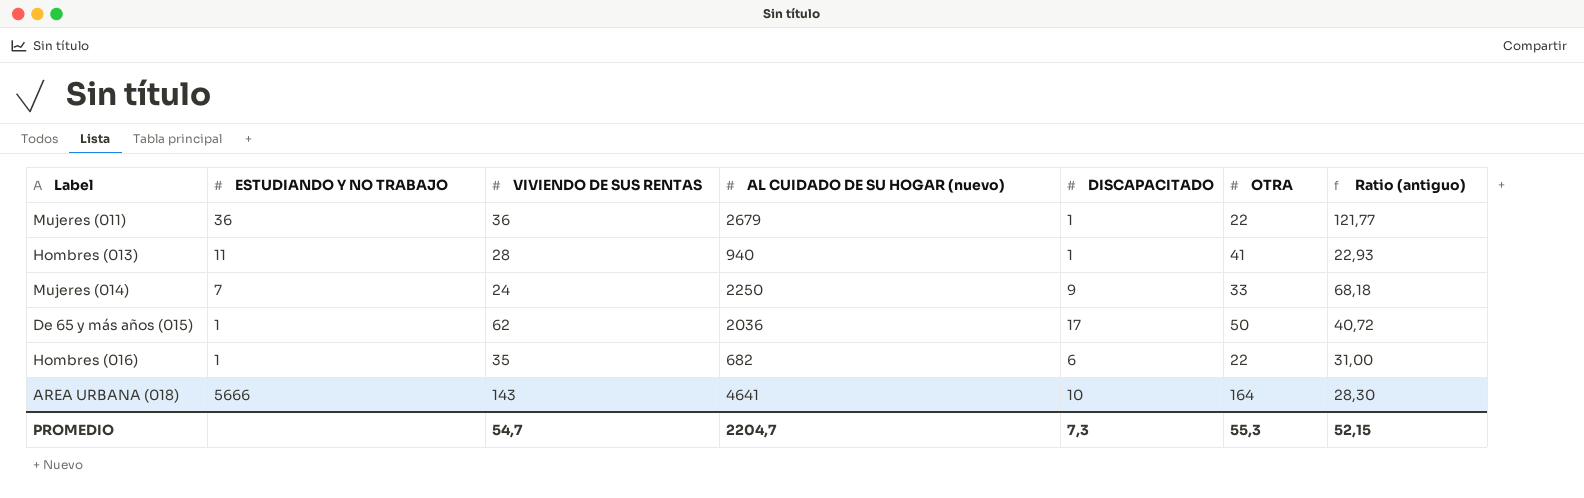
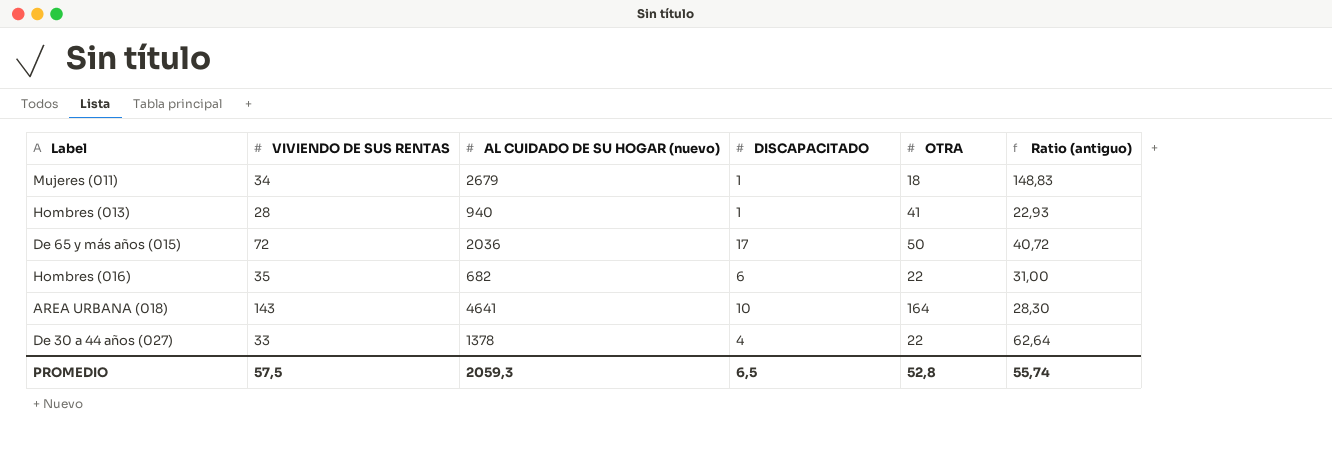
column ESTUDIANDO Y NO TRABAJO | position: 2 -> none
row Mujeres (014): 7 | 24 | 2250 | 9 | 33 | 68,18 -> none
Mujeres (011) | VIVIENDO DE SUS RENTAS: 36 -> 34
Mujeres (011) | OTRA: 22 -> 18
Mujeres (011) | Ratio (antiguo): 121,77 -> 148,83
De 65 y más años (015) | VIVIENDO DE SUS RENTAS: 62 -> 72
row De 30 a 44 años (027): none -> 33 | 1378 | 4 | 22 | 62,64
PROMEDIO | VIVIENDO DE SUS RENTAS: 54,7 -> 57,5
PROMEDIO | AL CUIDADO DE SU HOGAR (nuevo): 2204,7 -> 2059,3
PROMEDIO | DISCAPACITADO: 7,3 -> 6,5
PROMEDIO | OTRA: 55,3 -> 52,8
PROMEDIO | Ratio (antiguo): 52,15 -> 55,74

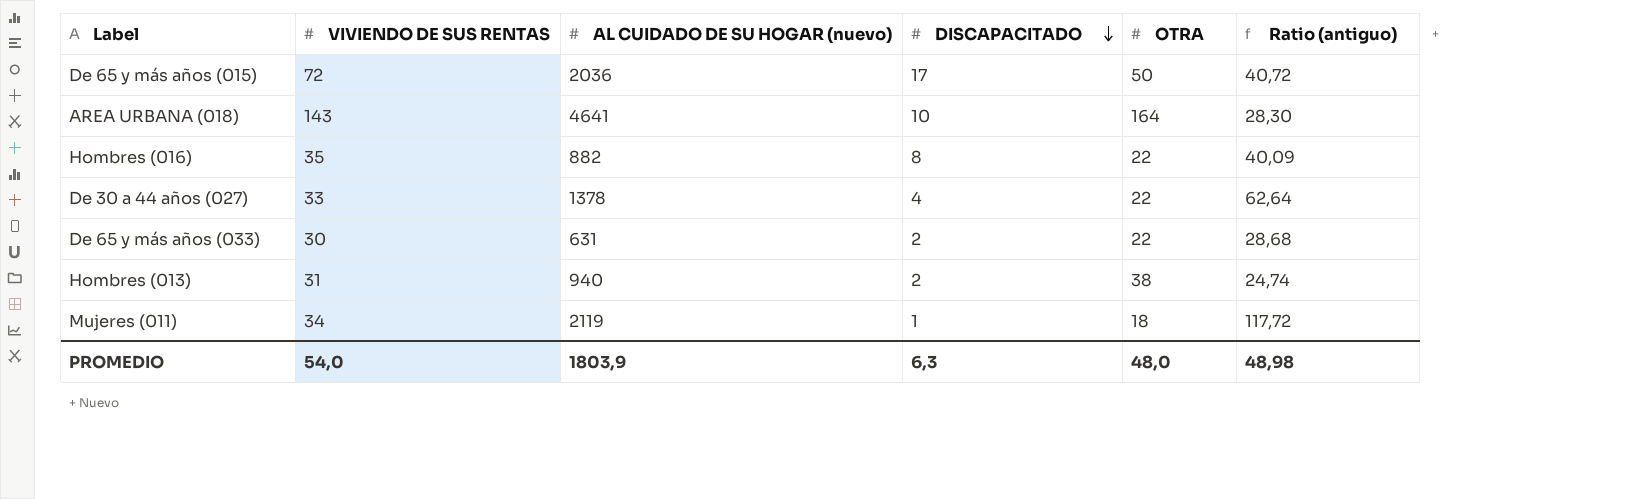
row order: none -> DISCAPACITADO descending
Hombres (016) | AL CUIDADO DE SU HOGAR (nuevo): 682 -> 882
Hombres (016) | DISCAPACITADO: 6 -> 8
Hombres (016) | Ratio (antiguo): 31,00 -> 40,09
row De 65 y más años (033): none -> 30 | 631 | 2 | 22 | 28,68
Hombres (013) | VIVIENDO DE SUS RENTAS: 28 -> 31
Hombres (013) | DISCAPACITADO: 1 -> 2
Hombres (013) | OTRA: 41 -> 38
Hombres (013) | Ratio (antiguo): 22,93 -> 24,74
Mujeres (011) | AL CUIDADO DE SU HOGAR (nuevo): 2679 -> 2119
Mujeres (011) | Ratio (antiguo): 148,83 -> 117,72
PROMEDIO | VIVIENDO DE SUS RENTAS: 57,5 -> 54,0
PROMEDIO | AL CUIDADO DE SU HOGAR (nuevo): 2059,3 -> 1803,9
PROMEDIO | DISCAPACITADO: 6,5 -> 6,3
PROMEDIO | OTRA: 52,8 -> 48,0
PROMEDIO | Ratio (antiguo): 55,74 -> 48,98

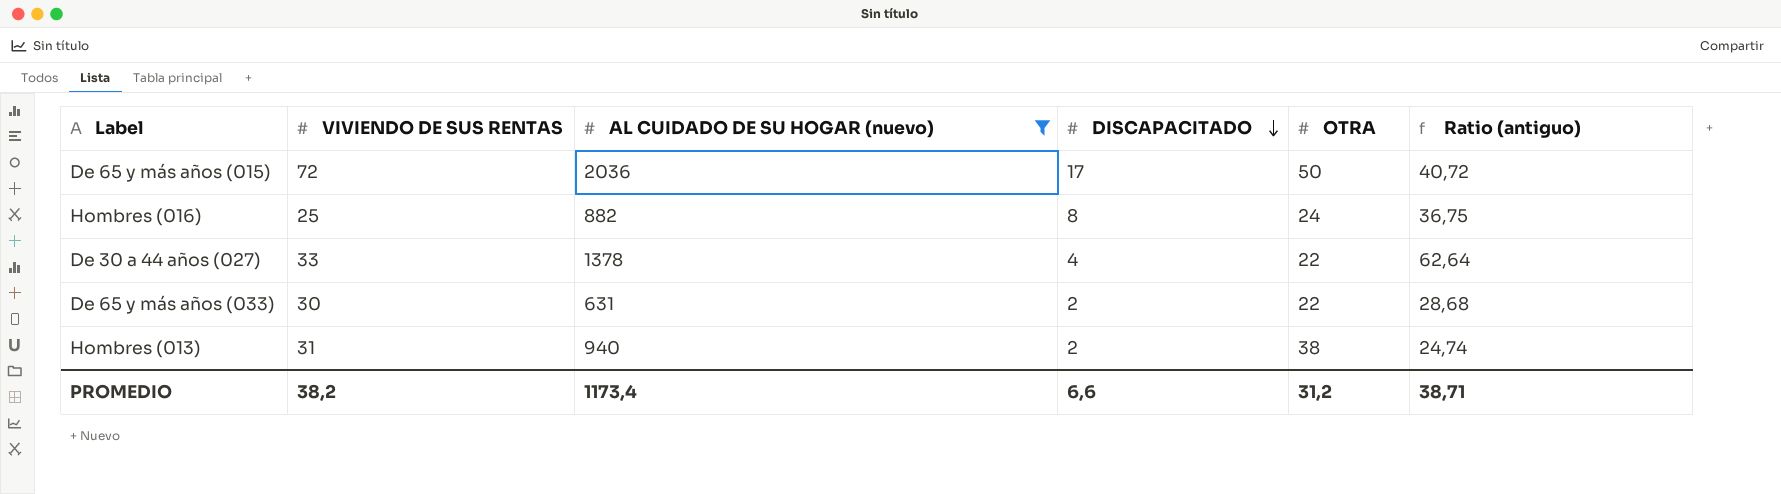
filter: none -> AL CUIDADO DE SU HOGAR (nuevo) <= 2036
Hombres (016) | VIVIENDO DE SUS RENTAS: 35 -> 25
Hombres (016) | OTRA: 22 -> 24
Hombres (016) | Ratio (antiguo): 40,09 -> 36,75
PROMEDIO | VIVIENDO DE SUS RENTAS: 54,0 -> 38,2
PROMEDIO | AL CUIDADO DE SU HOGAR (nuevo): 1803,9 -> 1173,4
PROMEDIO | DISCAPACITADO: 6,3 -> 6,6
PROMEDIO | OTRA: 48,0 -> 31,2
PROMEDIO | Ratio (antiguo): 48,98 -> 38,71

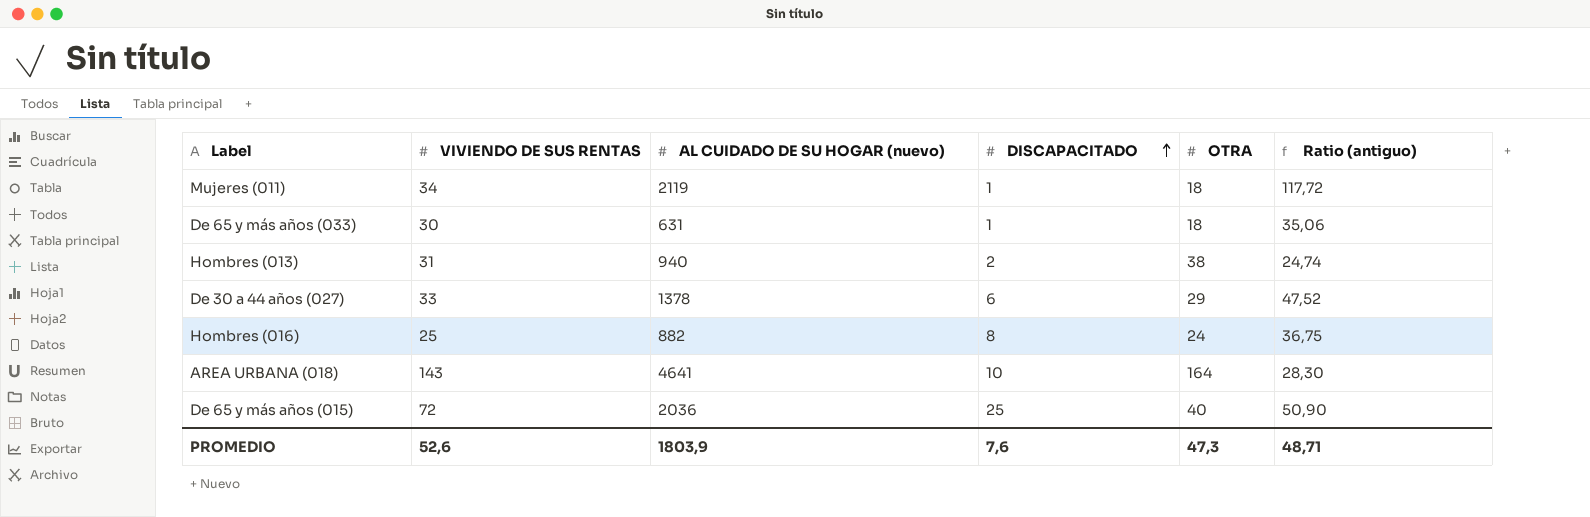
filter: AL CUIDADO DE SU HOGAR (nuevo) <= 2036 -> none
row order: DISCAPACITADO descending -> DISCAPACITADO ascending
De 65 y más años (033) | DISCAPACITADO: 2 -> 1
De 65 y más años (033) | OTRA: 22 -> 18
De 65 y más años (033) | Ratio (antiguo): 28,68 -> 35,06
De 30 a 44 años (027) | DISCAPACITADO: 4 -> 6
De 30 a 44 años (027) | OTRA: 22 -> 29
De 30 a 44 años (027) | Ratio (antiguo): 62,64 -> 47,52
De 65 y más años (015) | DISCAPACITADO: 17 -> 25
De 65 y más años (015) | OTRA: 50 -> 40
De 65 y más años (015) | Ratio (antiguo): 40,72 -> 50,90
PROMEDIO | VIVIENDO DE SUS RENTAS: 38,2 -> 52,6
PROMEDIO | AL CUIDADO DE SU HOGAR (nuevo): 1173,4 -> 1803,9
PROMEDIO | DISCAPACITADO: 6,6 -> 7,6
PROMEDIO | OTRA: 31,2 -> 47,3
PROMEDIO | Ratio (antiguo): 38,71 -> 48,71

